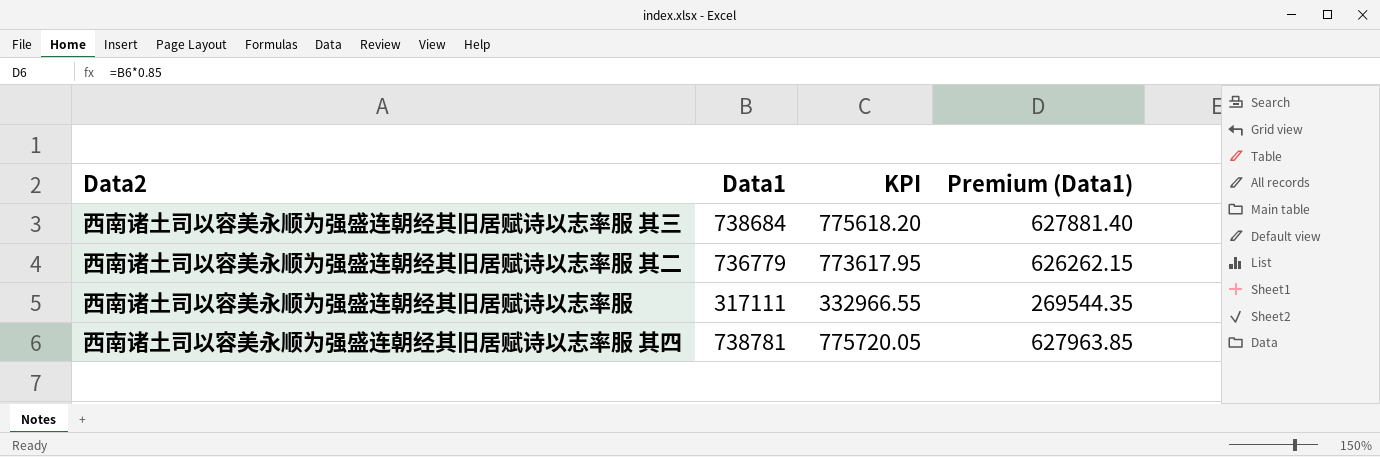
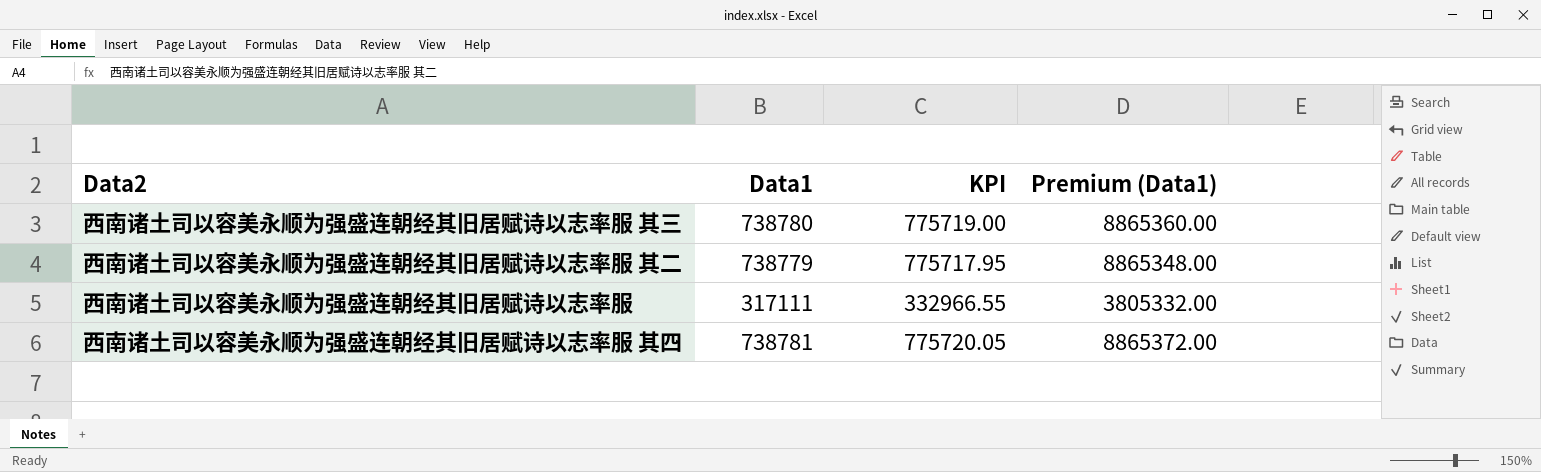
column Premium (Data1) | formula: [Data1] * 0.85 -> [Data1] * 12
西南诸土司以容美永顺为强盛连朝经其旧居赋诗以志率服 其三 | Data1: 738684 -> 738780
西南诸土司以容美永顺为强盛连朝经其旧居赋诗以志率服 其三 | KPI: 775618.20 -> 775719.00
西南诸土司以容美永顺为强盛连朝经其旧居赋诗以志率服 其二 | Data1: 736779 -> 738779
西南诸土司以容美永顺为强盛连朝经其旧居赋诗以志率服 其二 | KPI: 773617.95 -> 775717.95

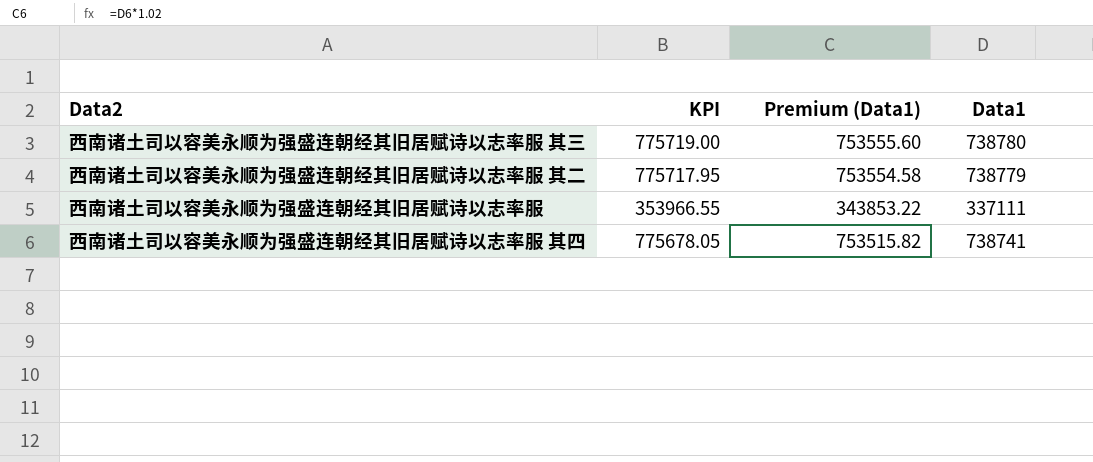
column Premium (Data1) | formula: [Data1] * 12 -> [Data1] * 1.02
column Data1 | position: 2 -> 4
西南诸土司以容美永顺为强盛连朝经其旧居赋诗以志率服 | KPI: 332966.55 -> 353966.55
西南诸土司以容美永顺为强盛连朝经其旧居赋诗以志率服 | Data1: 317111 -> 337111
西南诸土司以容美永顺为强盛连朝经其旧居赋诗以志率服 其四 | KPI: 775720.05 -> 775678.05
西南诸土司以容美永顺为强盛连朝经其旧居赋诗以志率服 其四 | Data1: 738781 -> 738741

